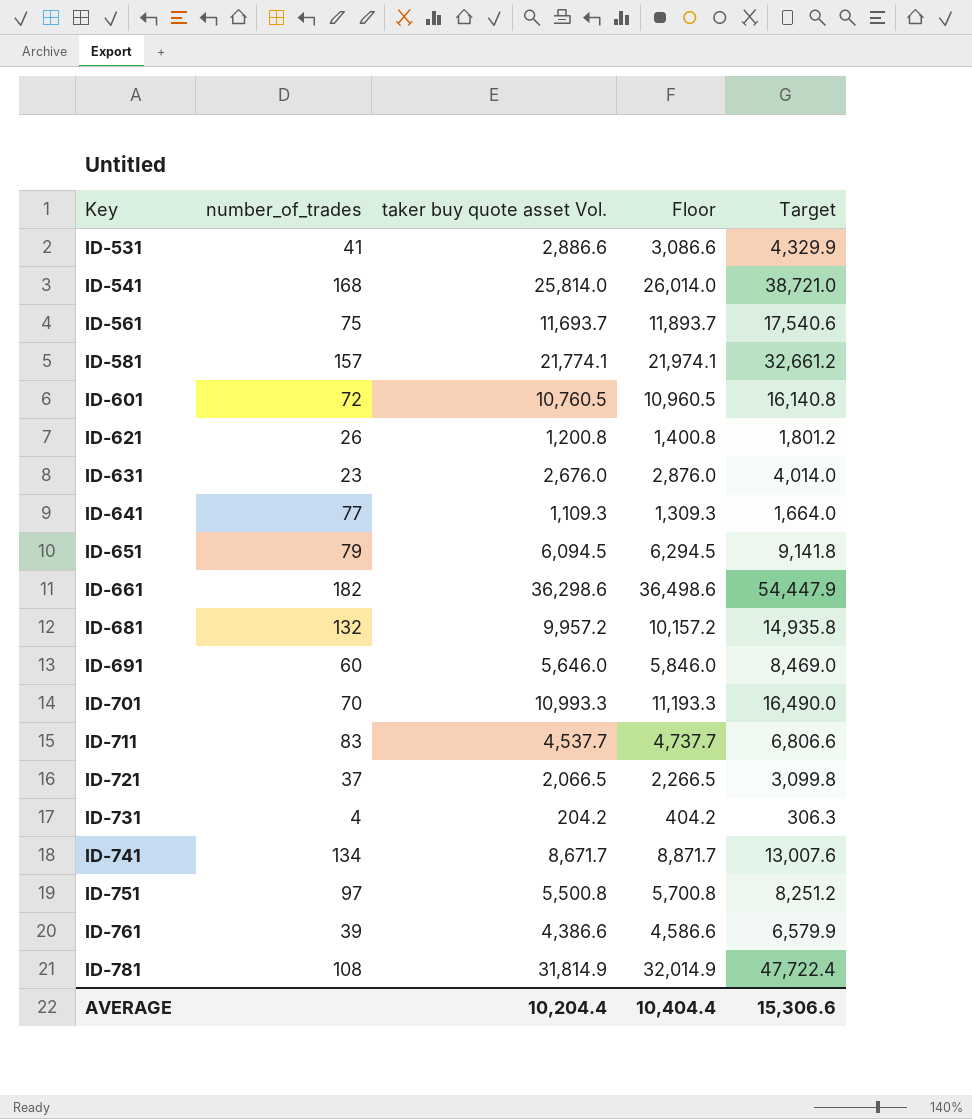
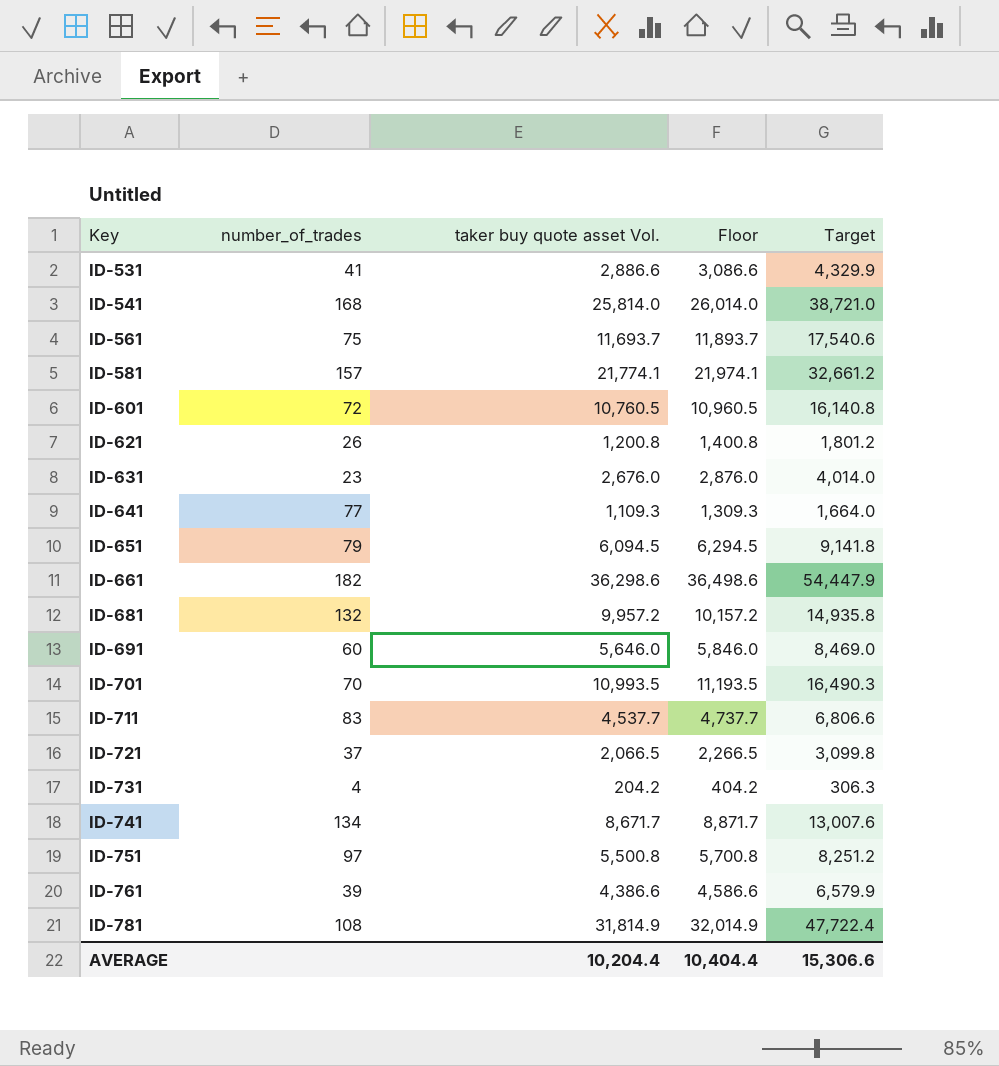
ID-701 | taker buy quote asset Vol.: 10,993.3 -> 10,993.5
ID-701 | Floor: 11,193.3 -> 11,193.5
ID-701 | Target: 16,490.0 -> 16,490.3

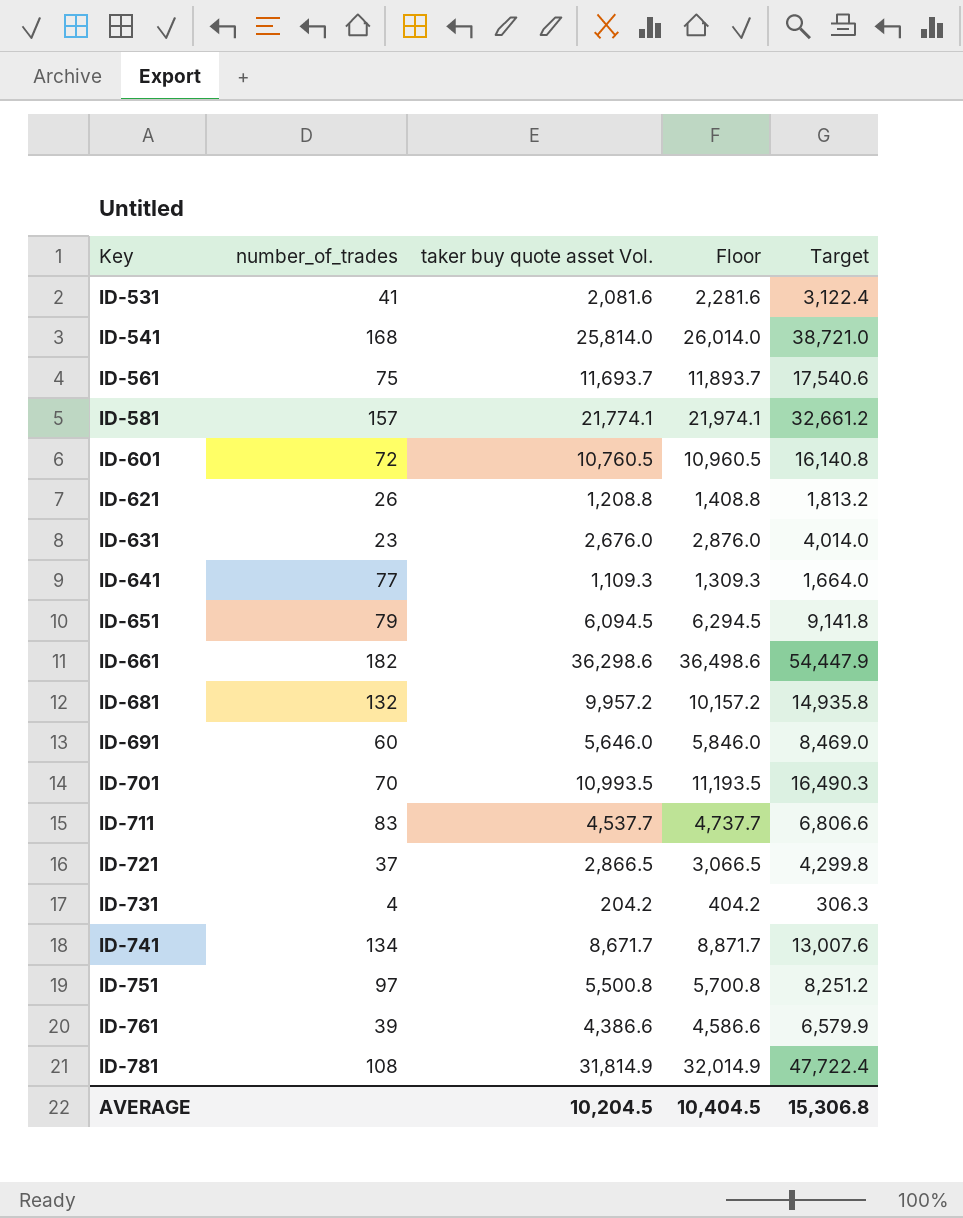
ID-531 | taker buy quote asset Vol.: 2,886.6 -> 2,081.6
ID-531 | Floor: 3,086.6 -> 2,281.6
ID-531 | Target: 4,329.9 -> 3,122.4
ID-621 | taker buy quote asset Vol.: 1,200.8 -> 1,208.8
ID-621 | Floor: 1,400.8 -> 1,408.8
ID-621 | Target: 1,801.2 -> 1,813.2
ID-721 | taker buy quote asset Vol.: 2,066.5 -> 2,866.5
ID-721 | Floor: 2,266.5 -> 3,066.5
ID-721 | Target: 3,099.8 -> 4,299.8
AVERAGE | taker buy quote asset Vol.: 10,204.4 -> 10,204.5
AVERAGE | Floor: 10,404.4 -> 10,404.5
AVERAGE | Target: 15,306.6 -> 15,306.8

